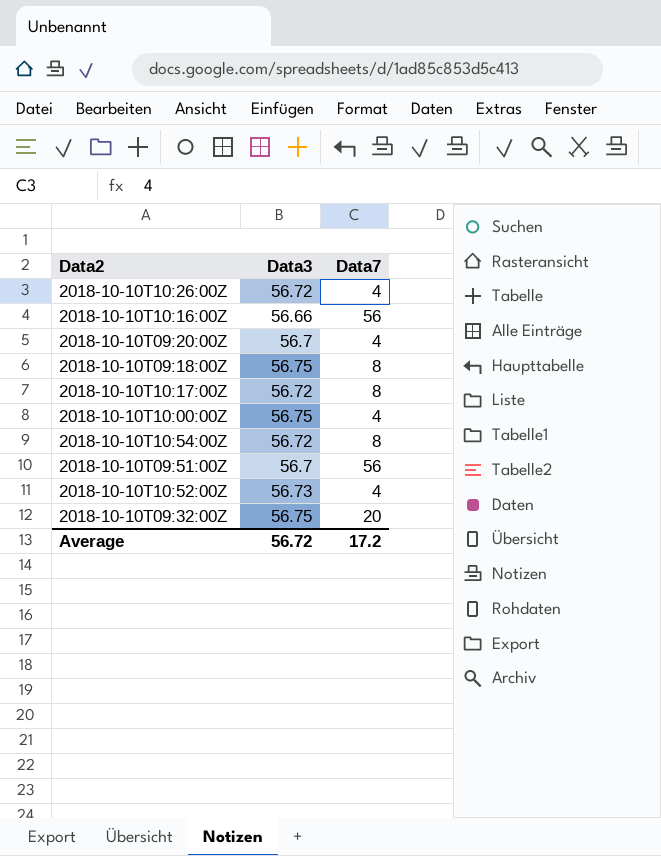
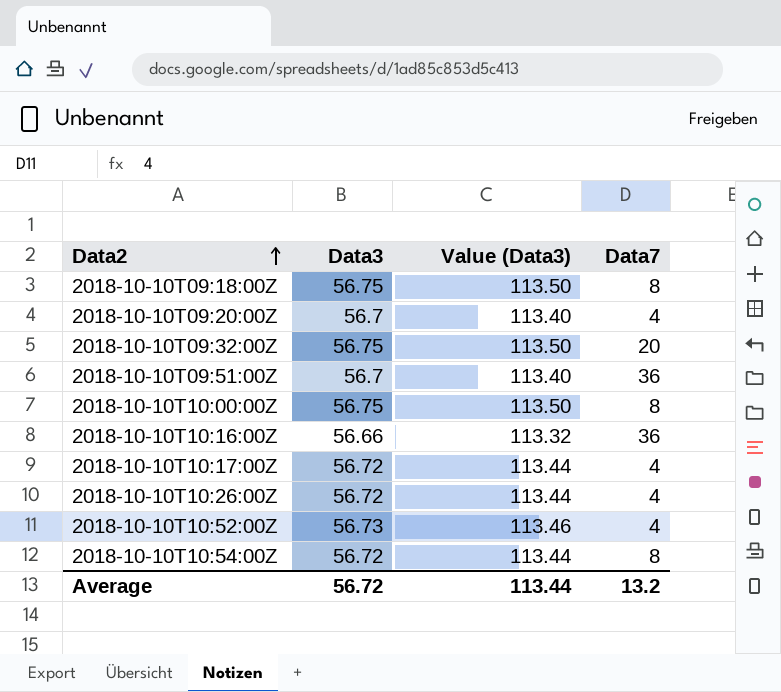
row order: none -> Data2 ascending
column Value (Data3) | formula: none -> [Data3] * 2
2018-10-10T09:51:00Z | Data7: 56 -> 36
2018-10-10T10:00:00Z | Data7: 4 -> 8
2018-10-10T10:16:00Z | Data7: 56 -> 36
2018-10-10T10:17:00Z | Data7: 8 -> 4
Average | Data7: 17.2 -> 13.2

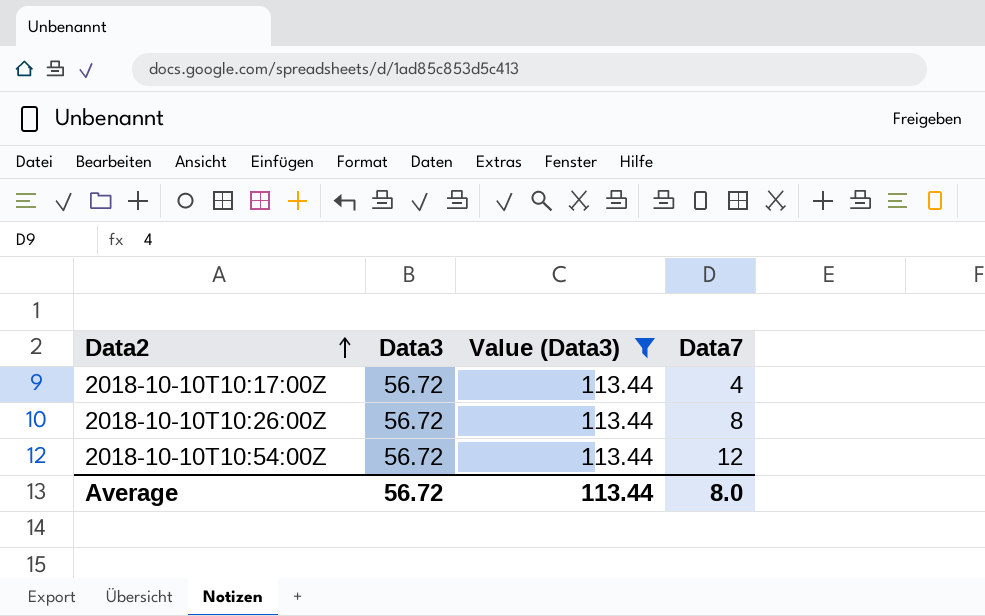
filter: none -> Value (Data3) = 113.44
2018-10-10T10:26:00Z | Data7: 4 -> 8
2018-10-10T10:54:00Z | Data7: 8 -> 12
Average | Data7: 13.2 -> 8.0

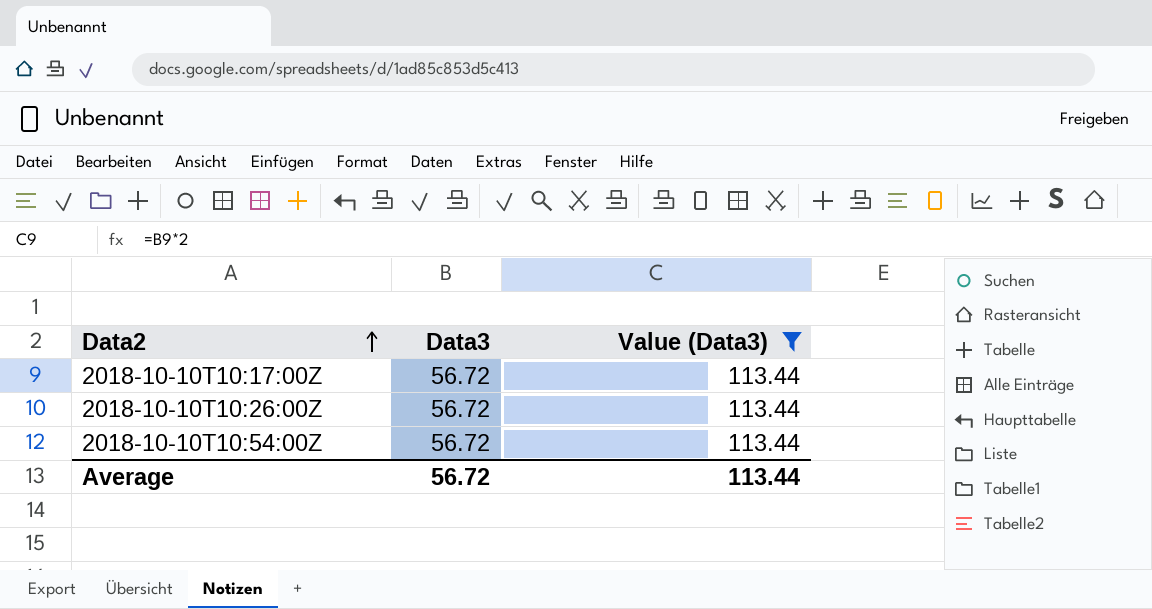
column Data7 | position: 4 -> none

